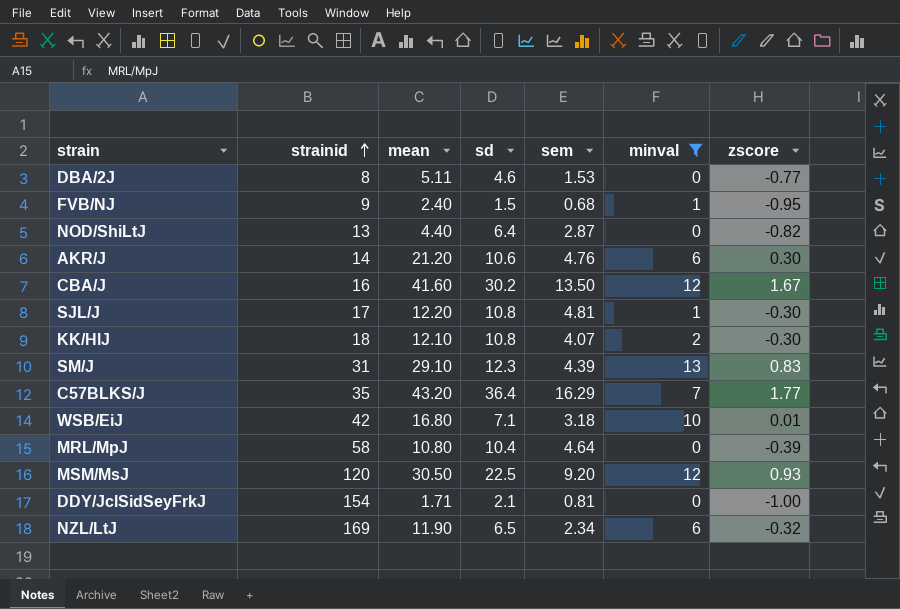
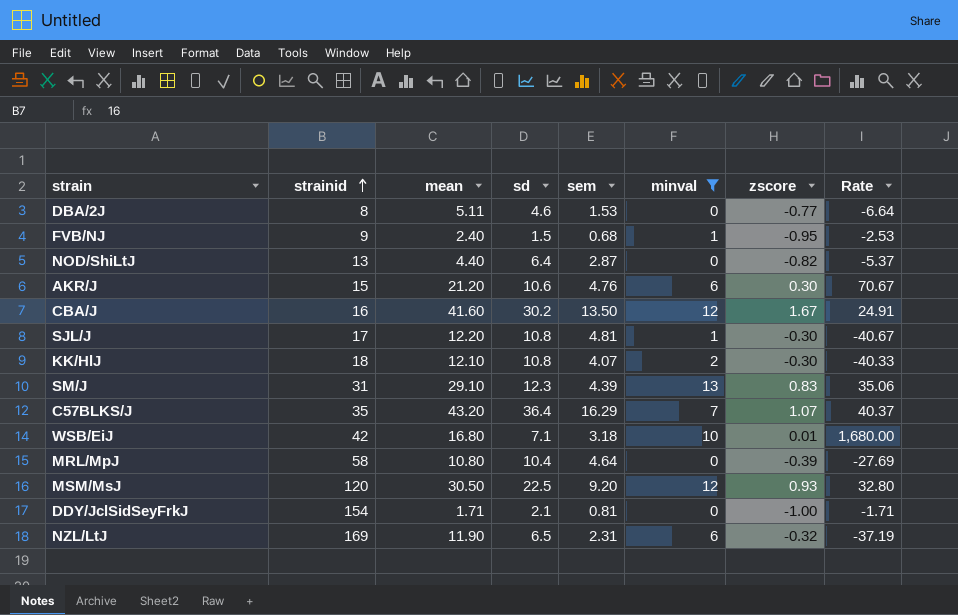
column Rate | formula: none -> [mean] / [zscore]
AKR/J | strainid: 14 -> 15
C57BLKS/J | zscore: 1.77 -> 1.07
NZL/LtJ | sem: 2.34 -> 2.31

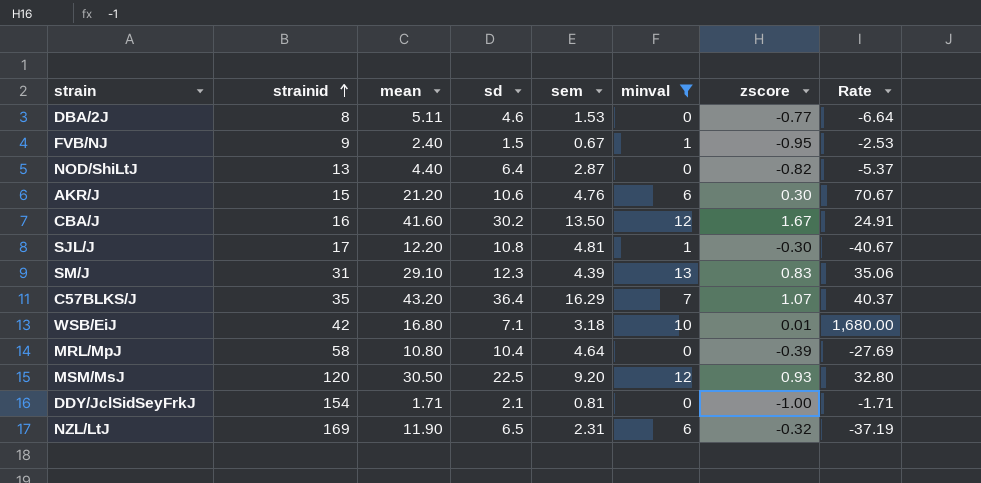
row KK/HlJ: 18 | 12.10 | 10.8 | 4.07 | 2 | -0.30 | -40.33 -> none
FVB/NJ | sem: 0.68 -> 0.67

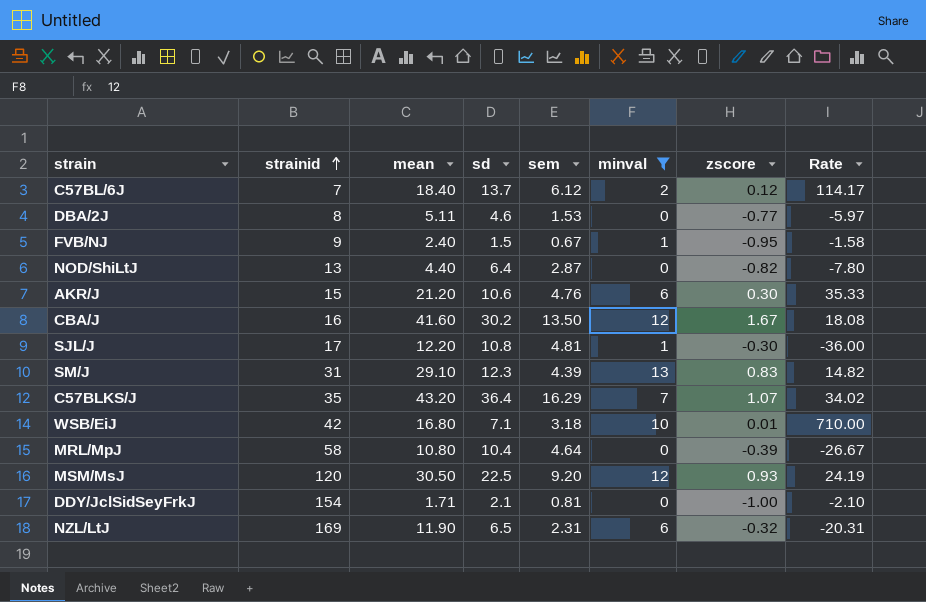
column Rate | formula: [mean] / [zscore] -> [sd] / [zscore]
row C57BL/6J: none -> 7 | 18.40 | 13.7 | 6.12 | 2 | 0.12 | 114.17

